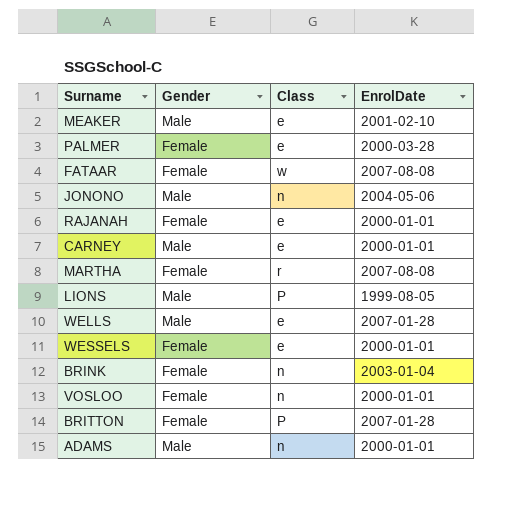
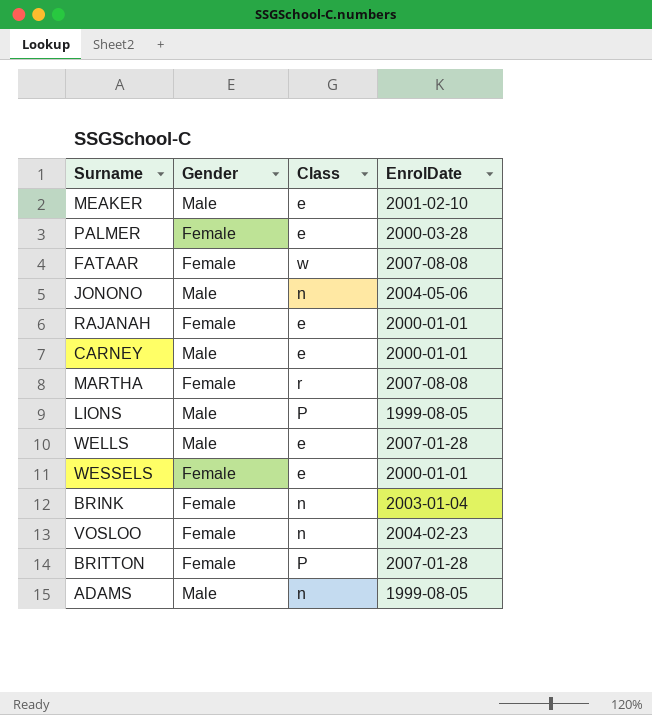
VOSLOO | EnrolDate: 2000-01-01 -> 2004-02-23
ADAMS | EnrolDate: 2000-01-01 -> 1999-08-05

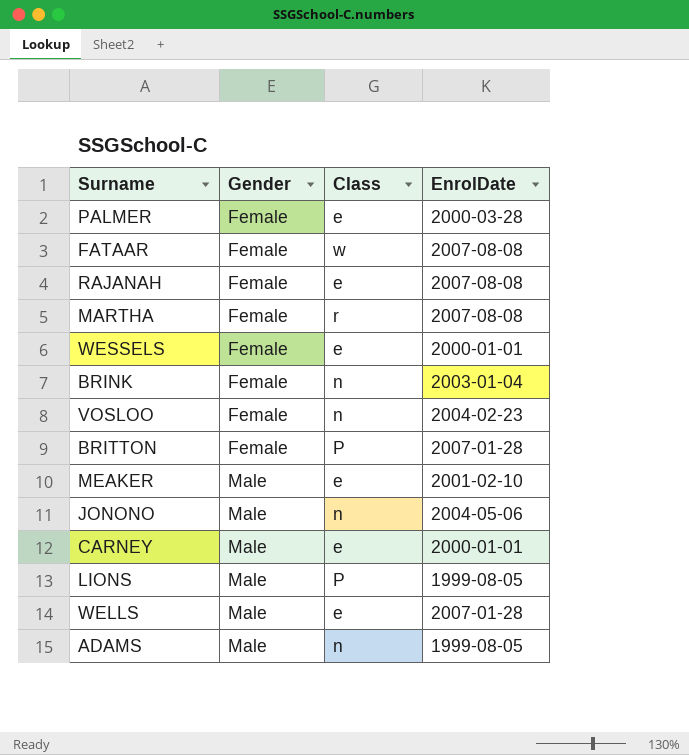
row order: none -> Gender ascending
RAJANAH | EnrolDate: 2000-01-01 -> 2007-08-08

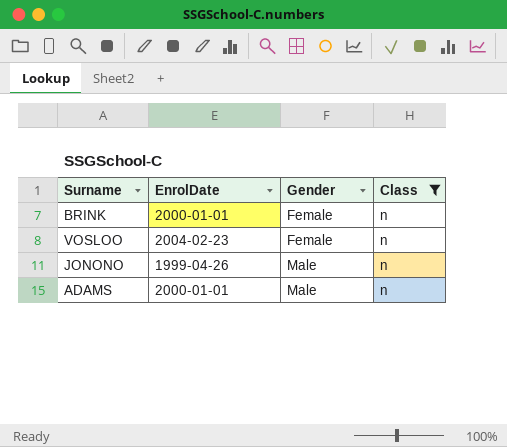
filter: none -> Class = n
column EnrolDate | position: 4 -> 2
BRINK | EnrolDate: 2003-01-04 -> 2000-01-01
JONONO | EnrolDate: 2004-05-06 -> 1999-04-26
ADAMS | EnrolDate: 1999-08-05 -> 2000-01-01

